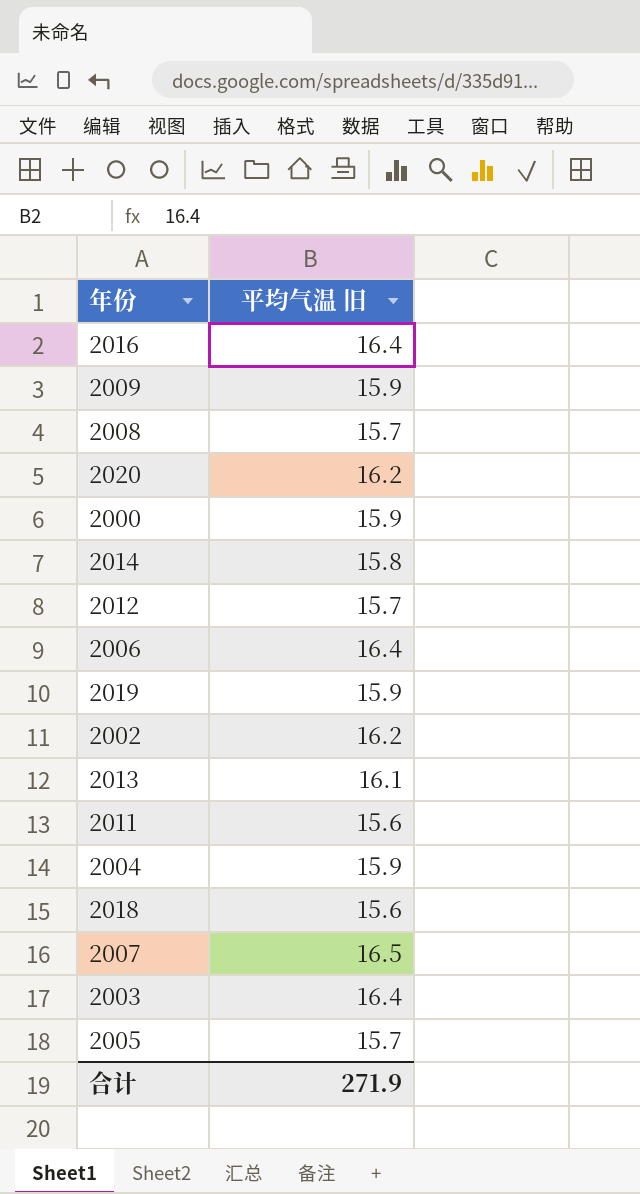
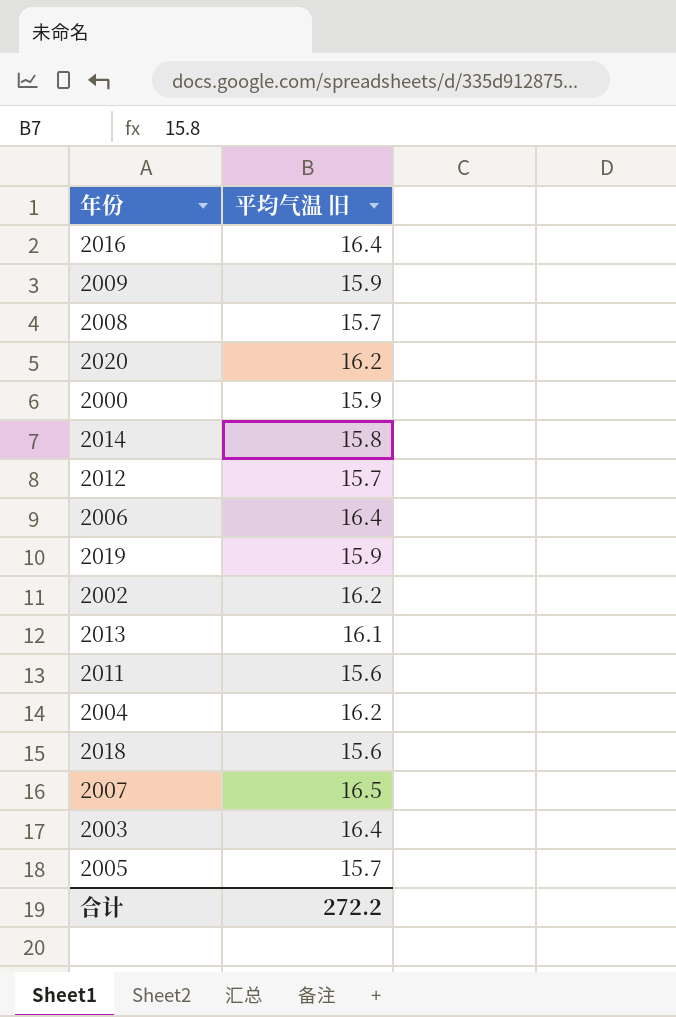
2004 | 平均气温 旧: 15.9 -> 16.2
合计 | 平均气温 旧: 271.9 -> 272.2

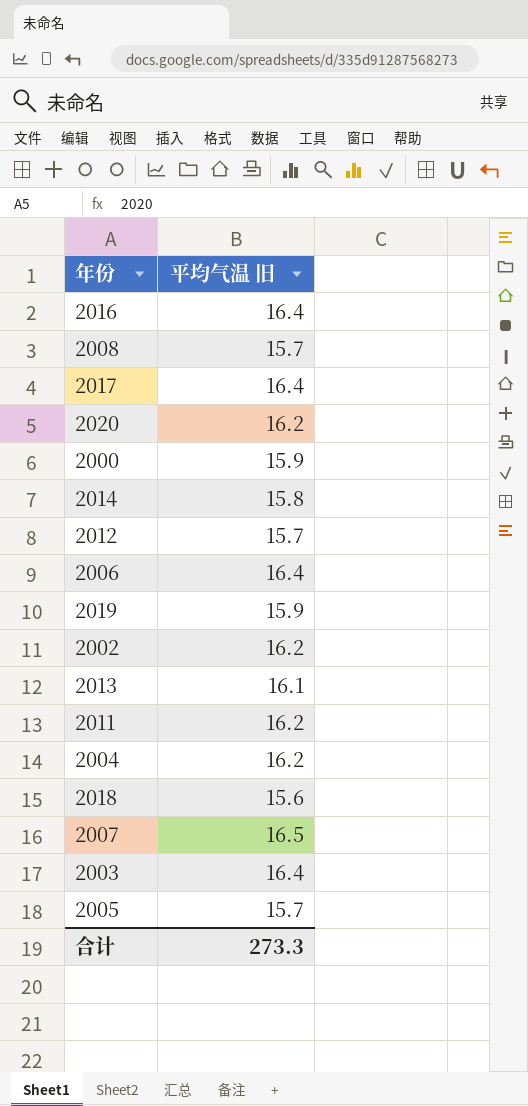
row 2009: 15.9 -> none
row 2017: none -> 16.4
2011 | 平均气温 旧: 15.6 -> 16.2
合计 | 平均气温 旧: 272.2 -> 273.3

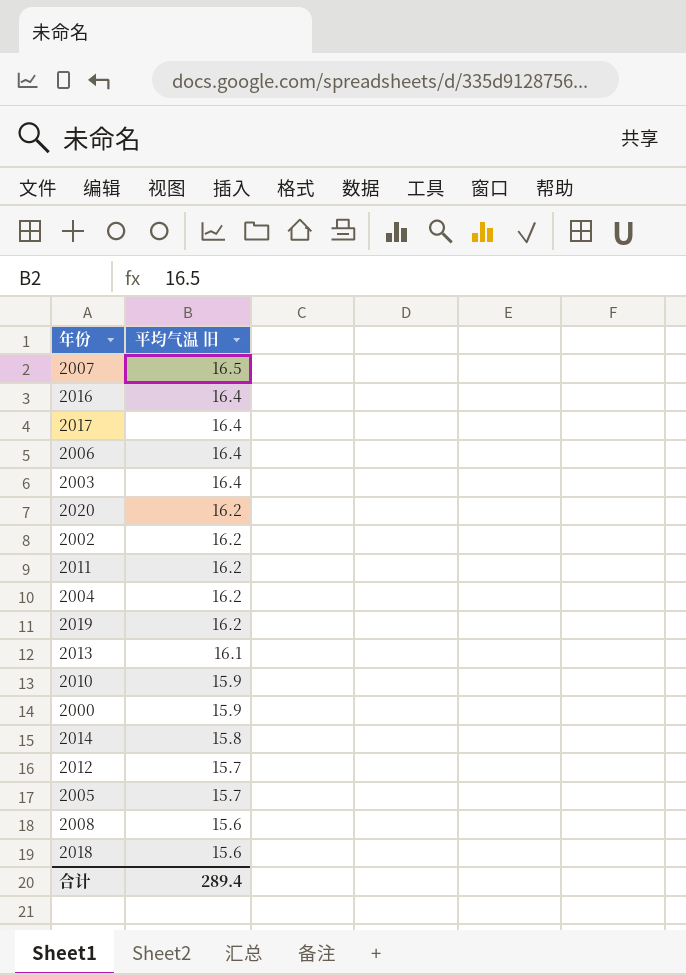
row order: none -> 平均气温 旧 descending
2019 | 平均气温 旧: 15.9 -> 16.2
row 2010: none -> 15.9
2008 | 平均气温 旧: 15.7 -> 15.6
合计 | 平均气温 旧: 273.3 -> 289.4

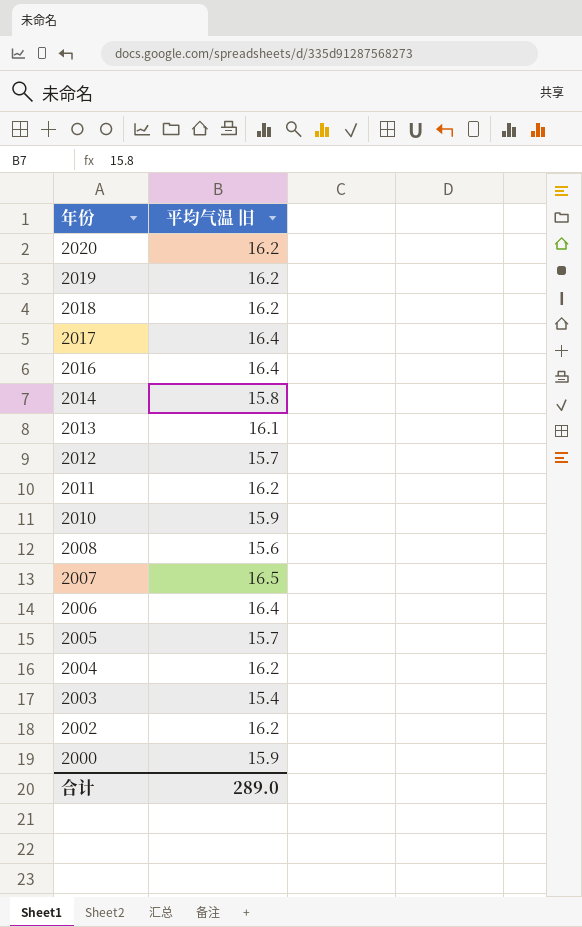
row order: 平均气温 旧 descending -> 年份 descending
2018 | 平均气温 旧: 15.6 -> 16.2
2003 | 平均气温 旧: 16.4 -> 15.4
合计 | 平均气温 旧: 289.4 -> 289.0

